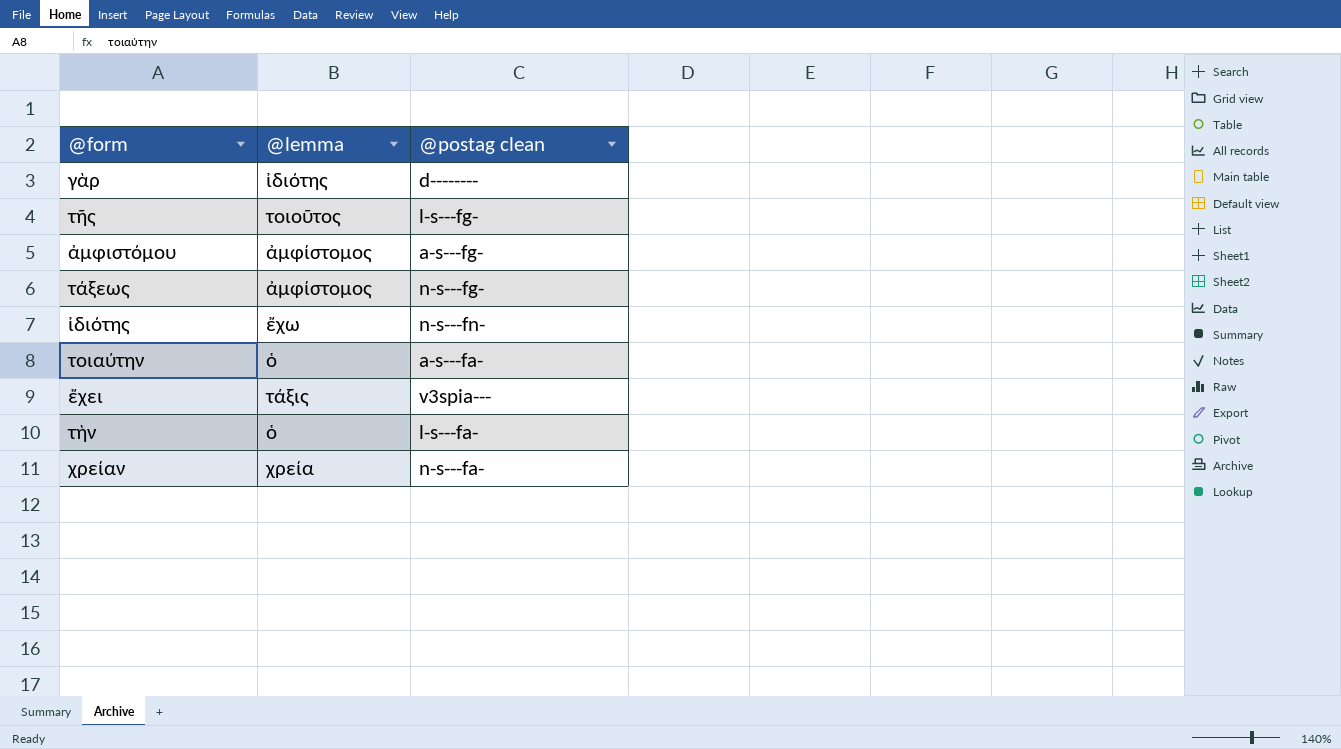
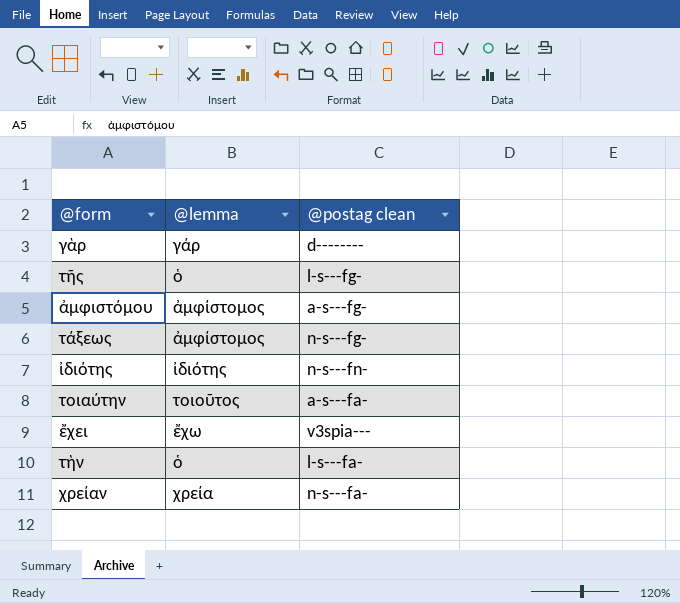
γὰρ | @lemma: ἰδιότης -> γάρ
τῆς | @lemma: τοιοῦτος -> ὁ
ἰδιότης | @lemma: ἔχω -> ἰδιότης
τοιαύτην | @lemma: ὁ -> τοιοῦτος
ἔχει | @lemma: τάξις -> ἔχω

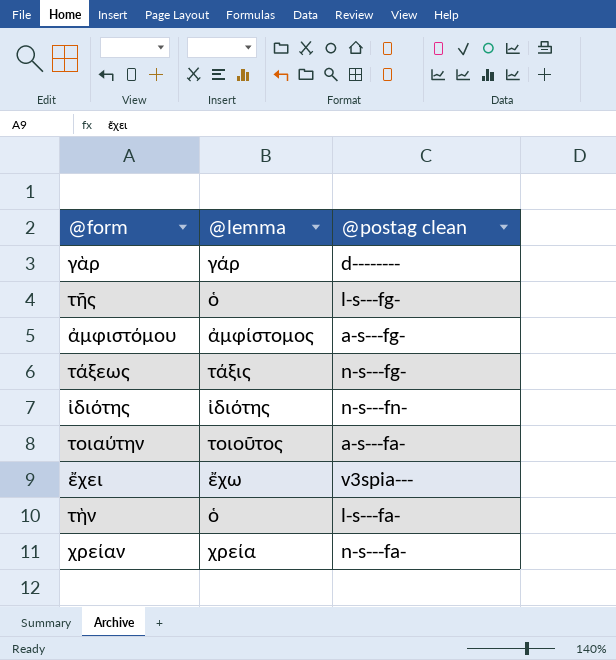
τάξεως | @lemma: ἀμφίστομος -> τάξις

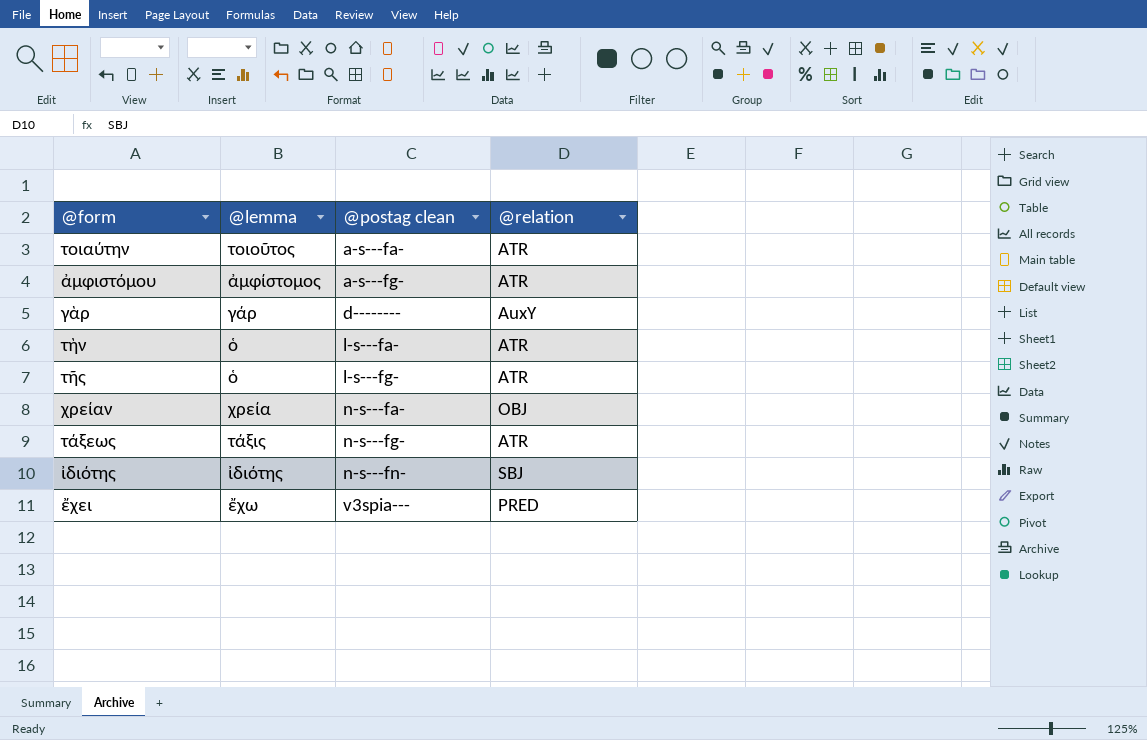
row order: none -> @postag clean ascending
column @relation | position: none -> 4

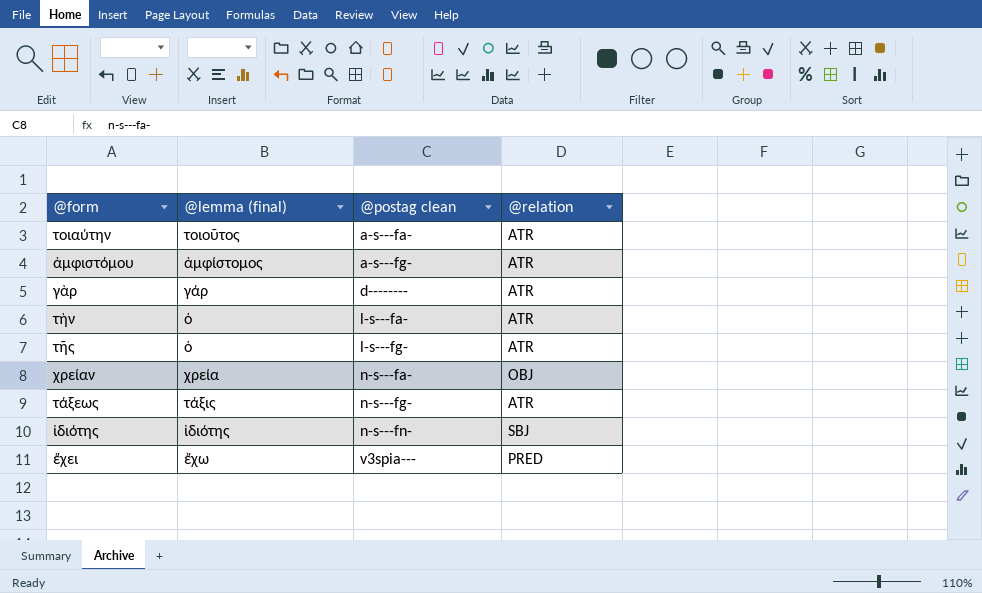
column name: @lemma -> @lemma (final)
γὰρ | @relation: AuxY -> ATR

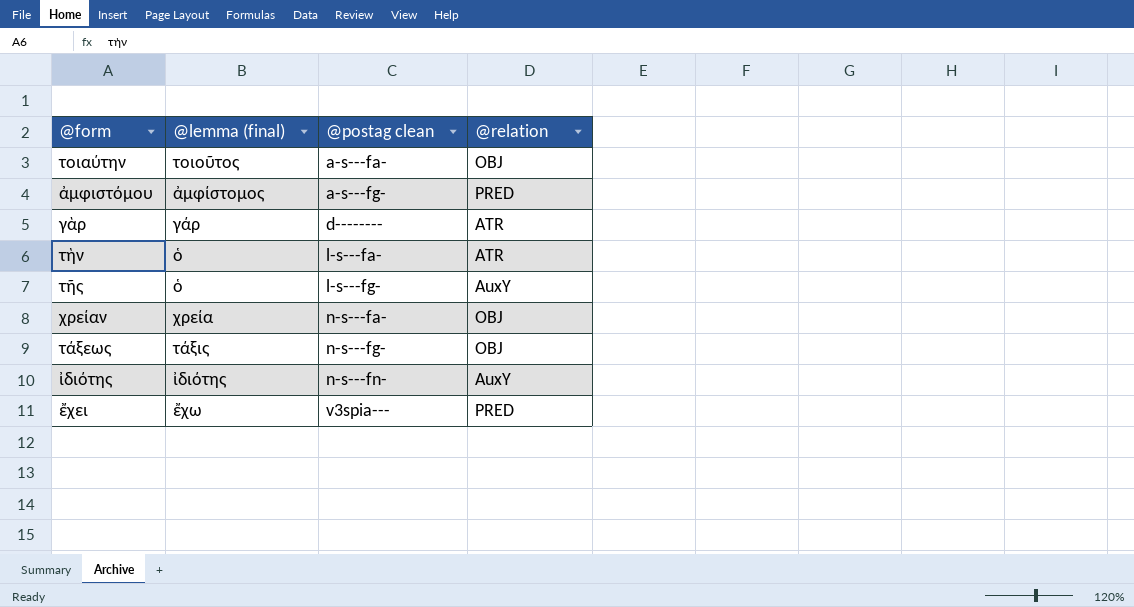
τοιαύτην | @relation: ATR -> OBJ
ἀμφιστόμου | @relation: ATR -> PRED
τῆς | @relation: ATR -> AuxY
τάξεως | @relation: ATR -> OBJ
ἰδιότης | @relation: SBJ -> AuxY

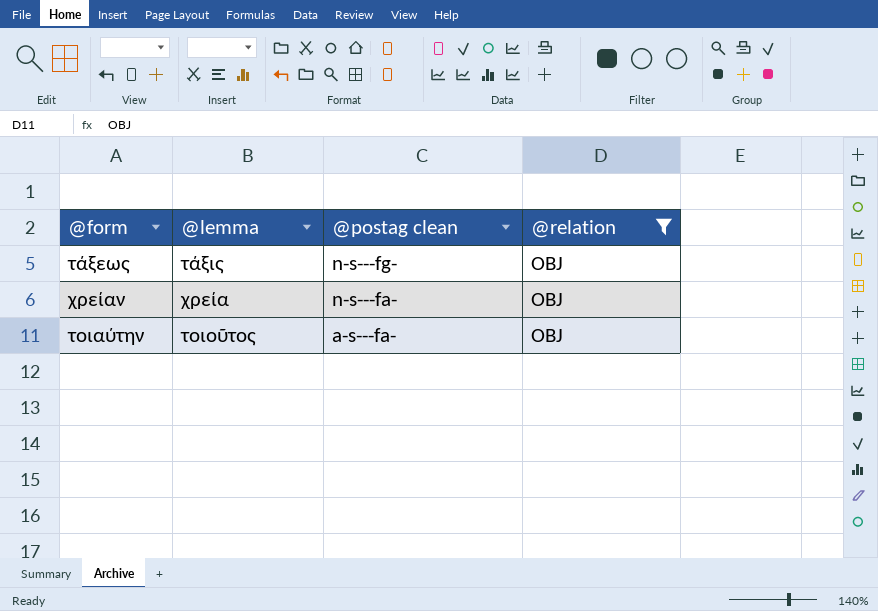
filter: none -> @relation = OBJ
row order: @postag clean ascending -> @postag clean descending
column name: @lemma (final) -> @lemma

